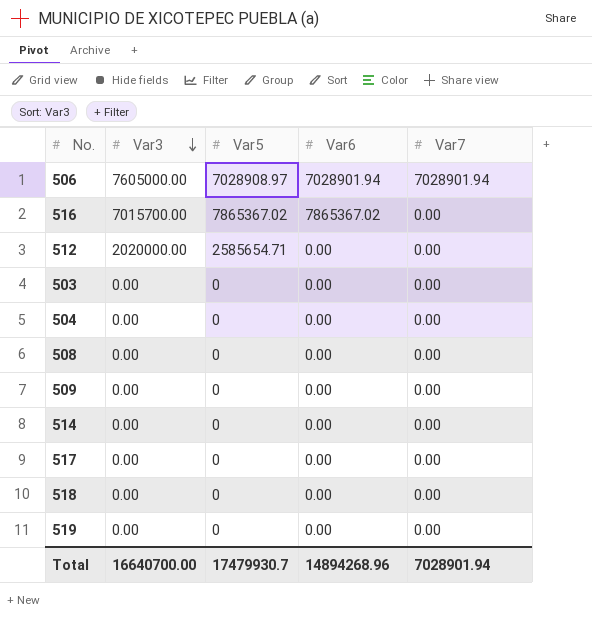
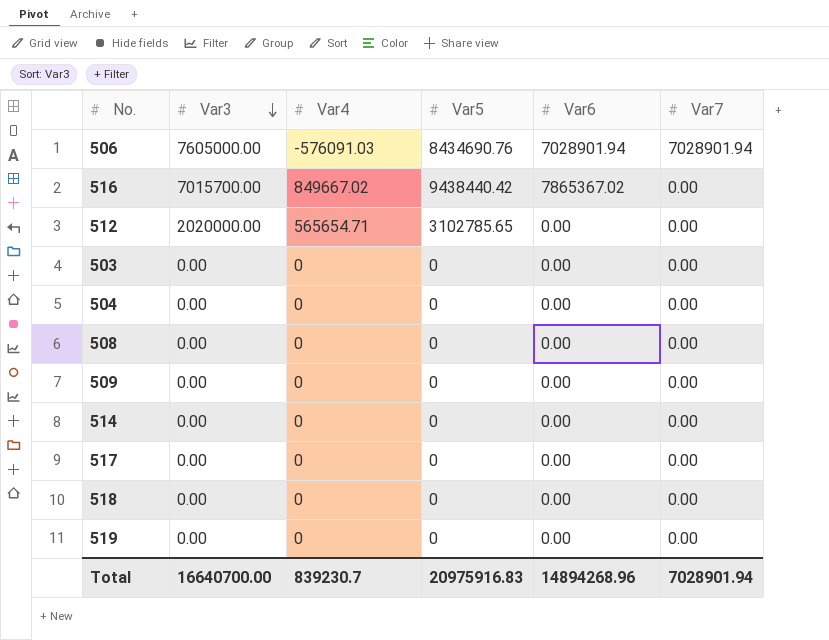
column Var4 | position: none -> 3
506 | Var5: 7028908.97 -> 8434690.76
516 | Var5: 7865367.02 -> 9438440.42
512 | Var5: 2585654.71 -> 3102785.65
Total | Var5: 17479930.7 -> 20975916.83

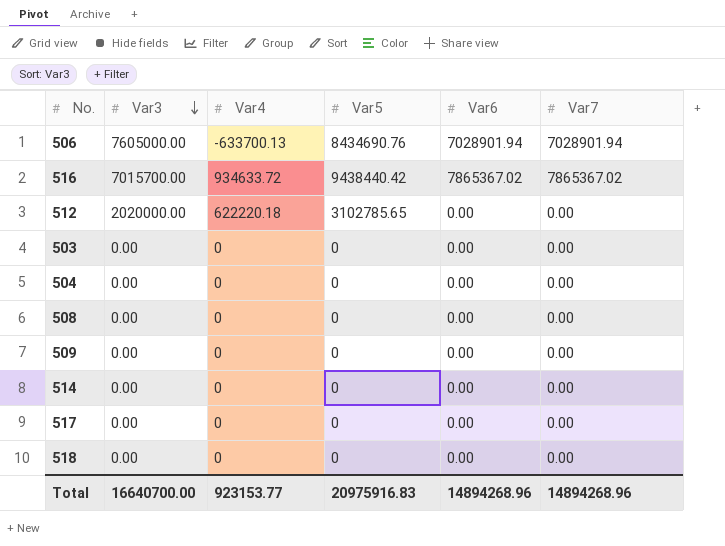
row 519: 0.00 | 0 | 0 | 0.00 | 0.00 -> none
506 | Var4: -576091.03 -> -633700.13
516 | Var4: 849667.02 -> 934633.72
516 | Var7: 0.00 -> 7865367.02
512 | Var4: 565654.71 -> 622220.18
Total | Var4: 839230.7 -> 923153.77
Total | Var7: 7028901.94 -> 14894268.96

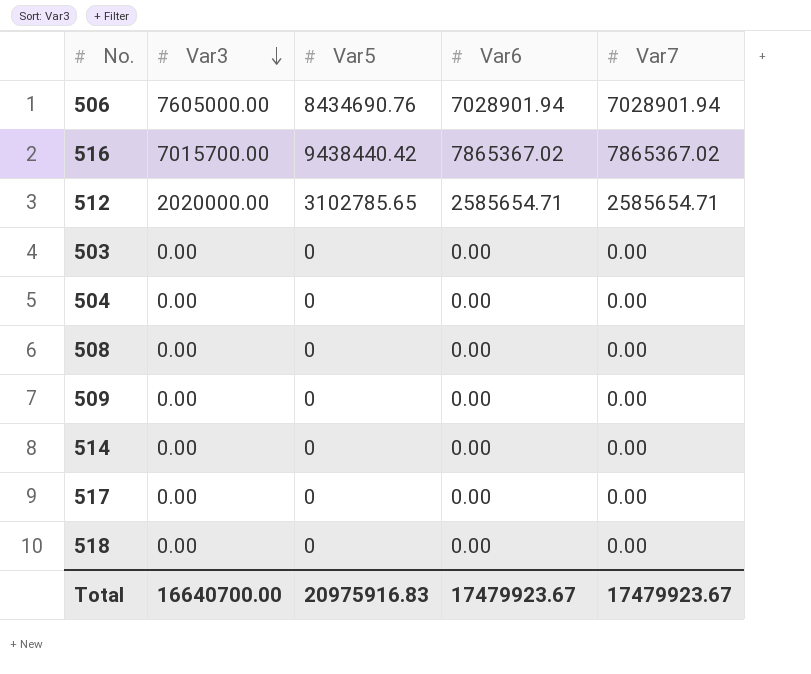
column Var4 | position: 3 -> none
512 | Var6: 0.00 -> 2585654.71
512 | Var7: 0.00 -> 2585654.71
Total | Var6: 14894268.96 -> 17479923.67
Total | Var7: 14894268.96 -> 17479923.67

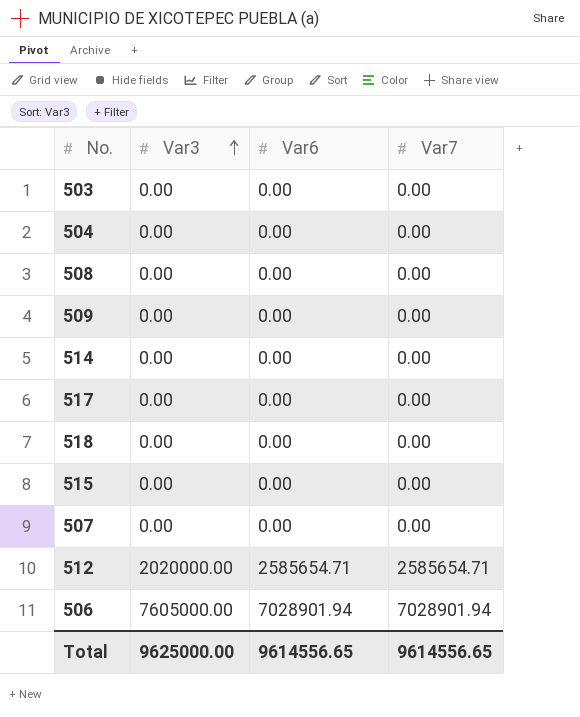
row order: Var3 descending -> Var3 ascending
column Var5 | position: 3 -> none
row 516: 7015700.00 | 9438440.42 | 7865367.02 | 7865367.02 -> none
row 515: none -> 0.00 | 0.00 | 0.00
row 507: none -> 0.00 | 0.00 | 0.00
Total | Var3: 16640700.00 -> 9625000.00
Total | Var6: 17479923.67 -> 9614556.65
Total | Var7: 17479923.67 -> 9614556.65

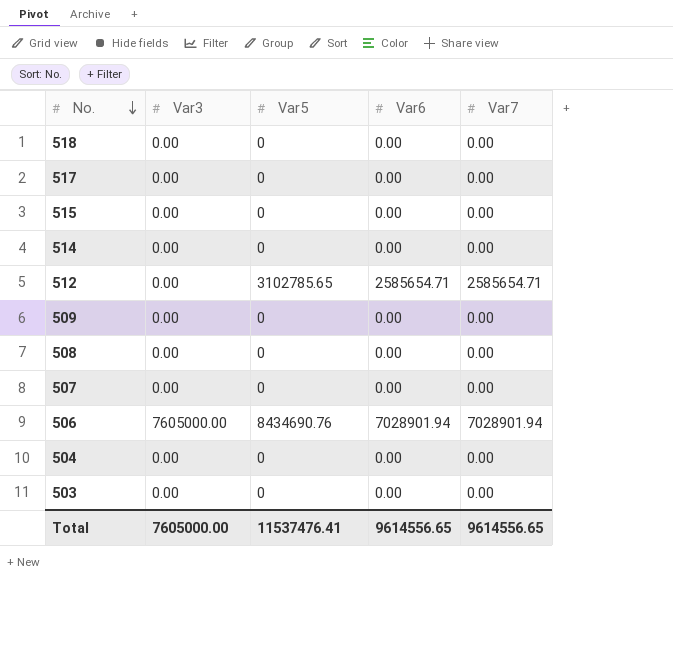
row order: Var3 ascending -> No. descending
column Var5 | position: none -> 3
512 | Var3: 2020000.00 -> 0.00
Total | Var3: 9625000.00 -> 7605000.00

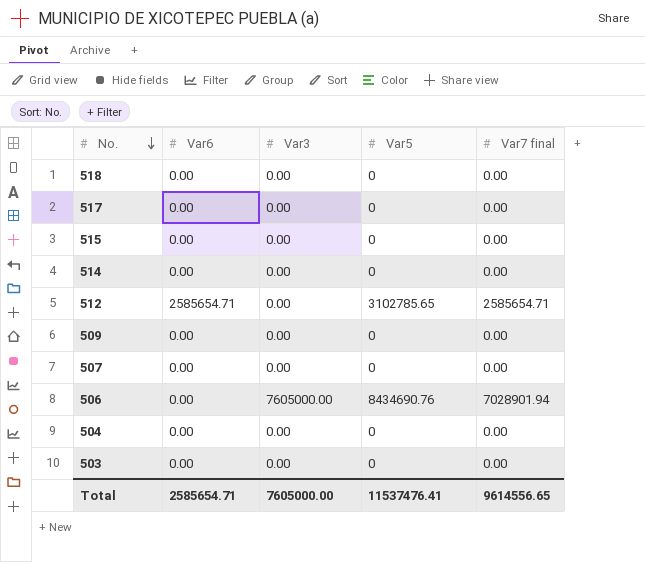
column Var6 | position: 4 -> 2
column name: Var7 -> Var7 final
row 508: 0.00 | 0 | 0.00 | 0.00 -> none
506 | Var6: 7028901.94 -> 0.00
Total | Var6: 9614556.65 -> 2585654.71

